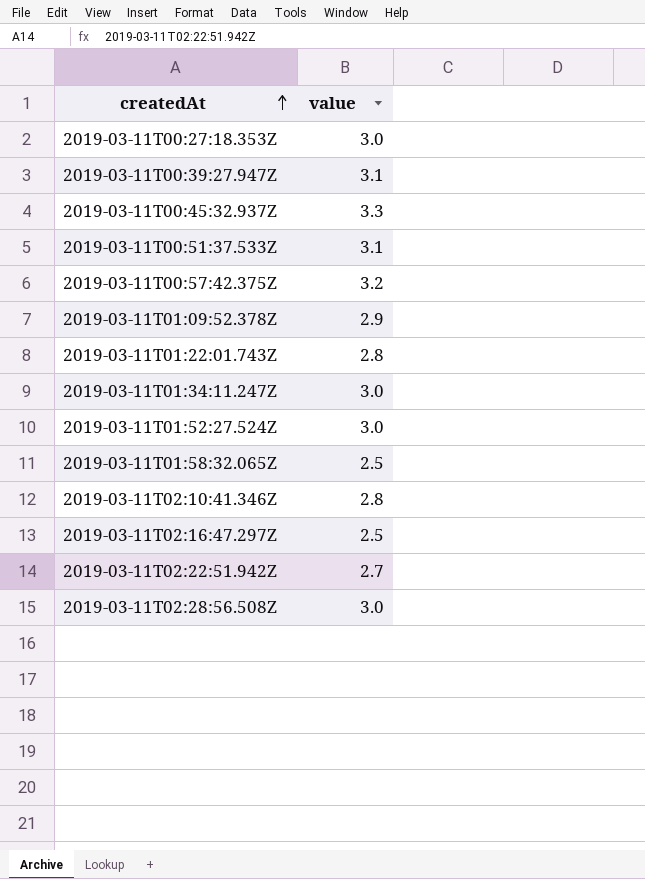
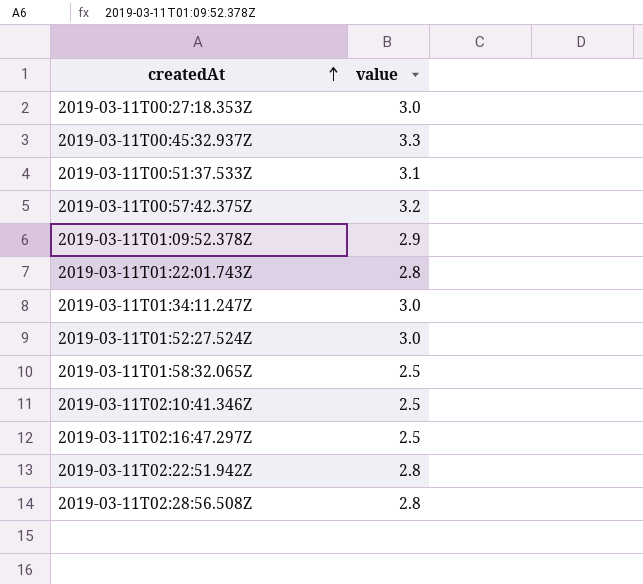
row 2019-03-11T00:39:27.947Z: 3.1 -> none
2019-03-11T02:10:41.346Z | value: 2.8 -> 2.5
2019-03-11T02:22:51.942Z | value: 2.7 -> 2.8
2019-03-11T02:28:56.508Z | value: 3.0 -> 2.8

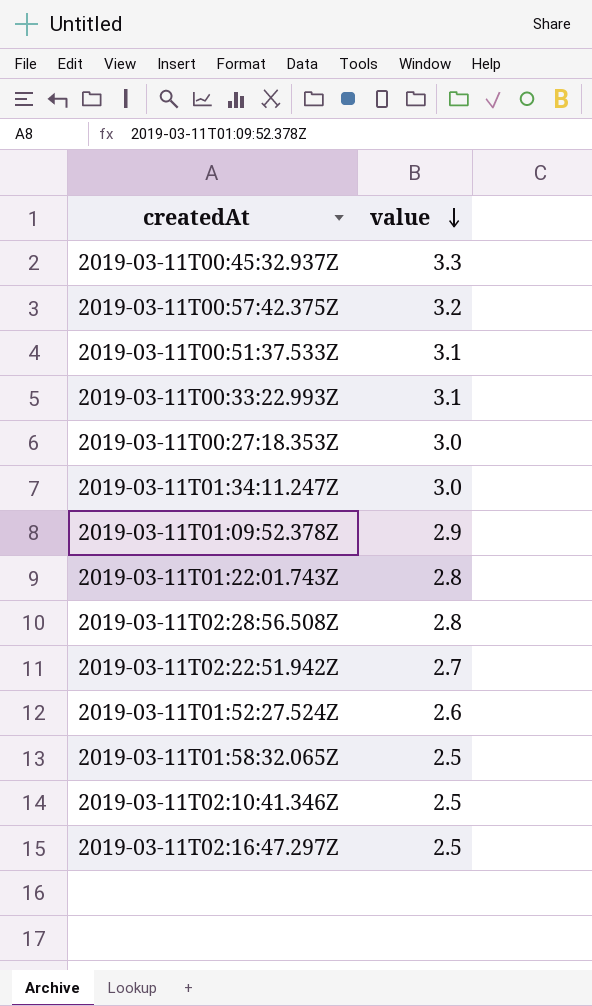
row order: createdAt ascending -> value descending
row 2019-03-11T00:33:22.993Z: none -> 3.1
2019-03-11T02:22:51.942Z | value: 2.8 -> 2.7
2019-03-11T01:52:27.524Z | value: 3.0 -> 2.6

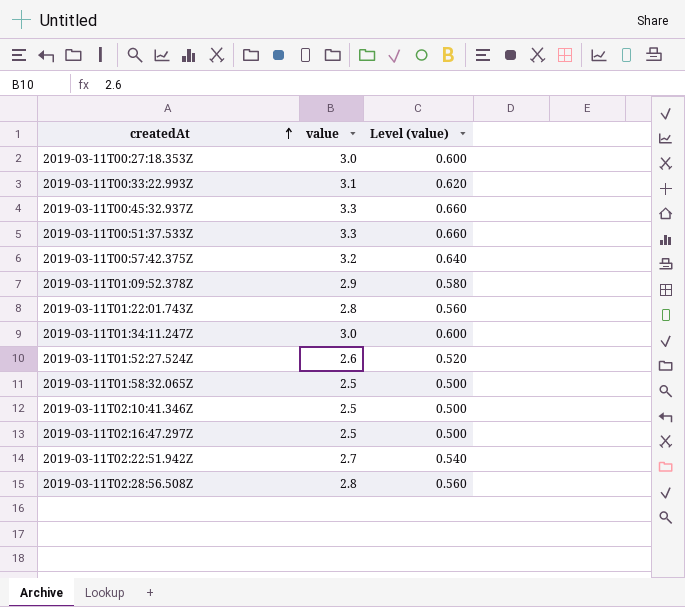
row order: value descending -> createdAt ascending
column Level (value) | formula: none -> [value] * 0.2
2019-03-11T00:51:37.533Z | value: 3.1 -> 3.3

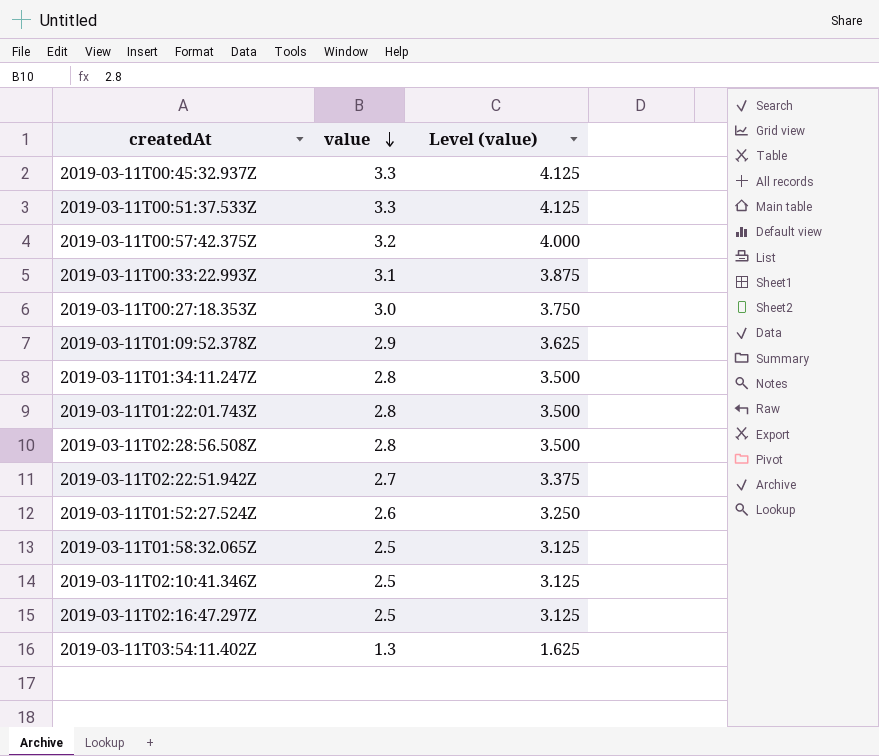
row order: createdAt ascending -> value descending
column Level (value) | formula: [value] * 0.2 -> [value] * 1.25
2019-03-11T01:34:11.247Z | value: 3.0 -> 2.8
row 2019-03-11T03:54:11.402Z: none -> 1.3 | 1.625

